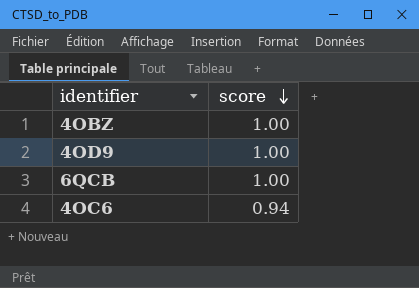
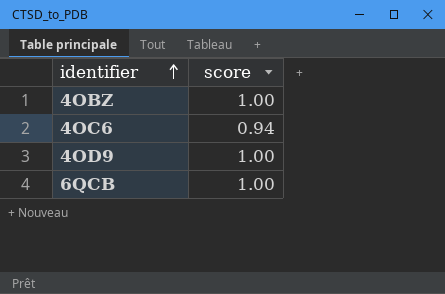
row order: score descending -> identifier ascending

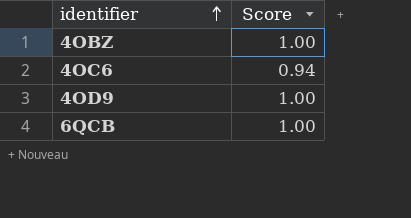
column name: score -> Score

